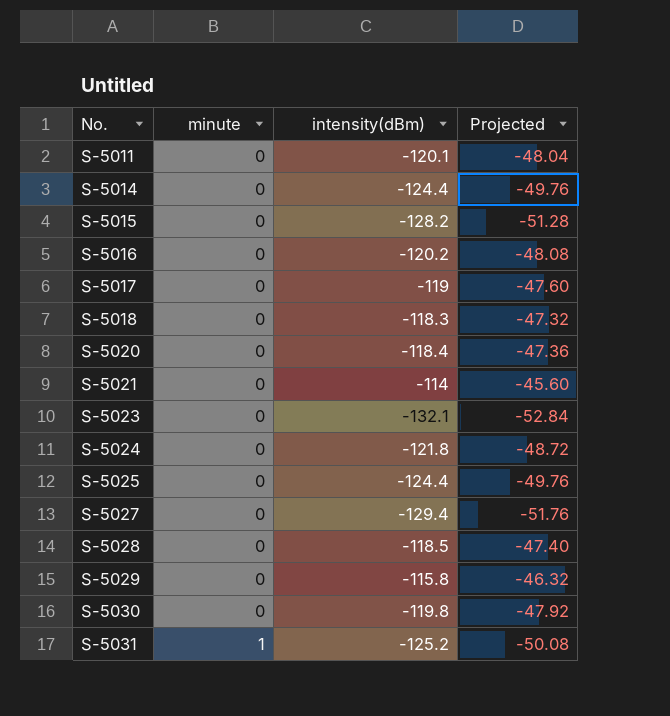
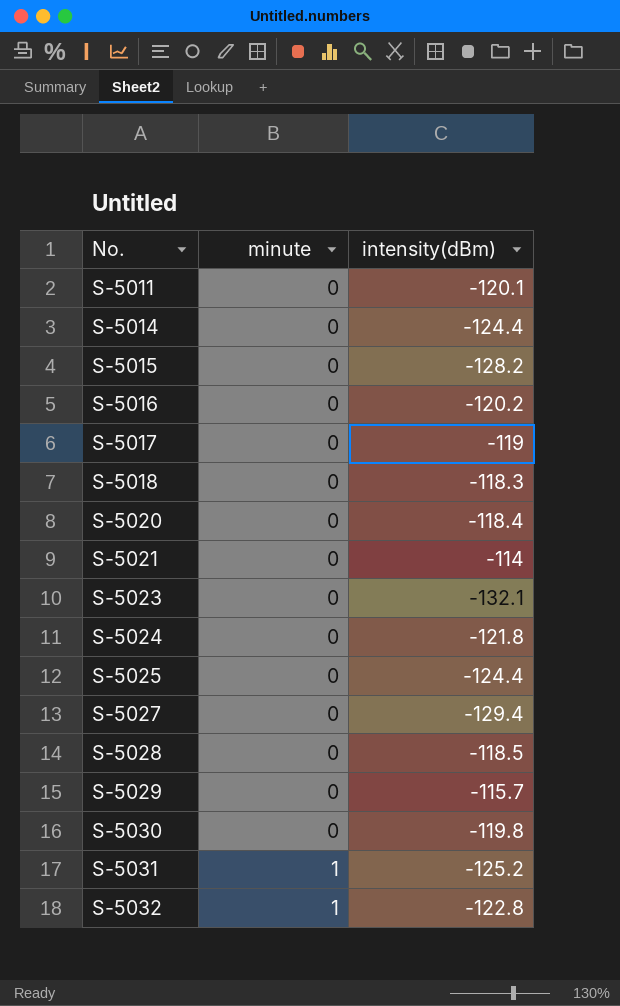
column Projected | formula: [intensity(dBm)] * 0.4 -> none
S-5029 | intensity(dBm): -115.8 -> -115.7
row S-5032: none -> 1 | -122.8

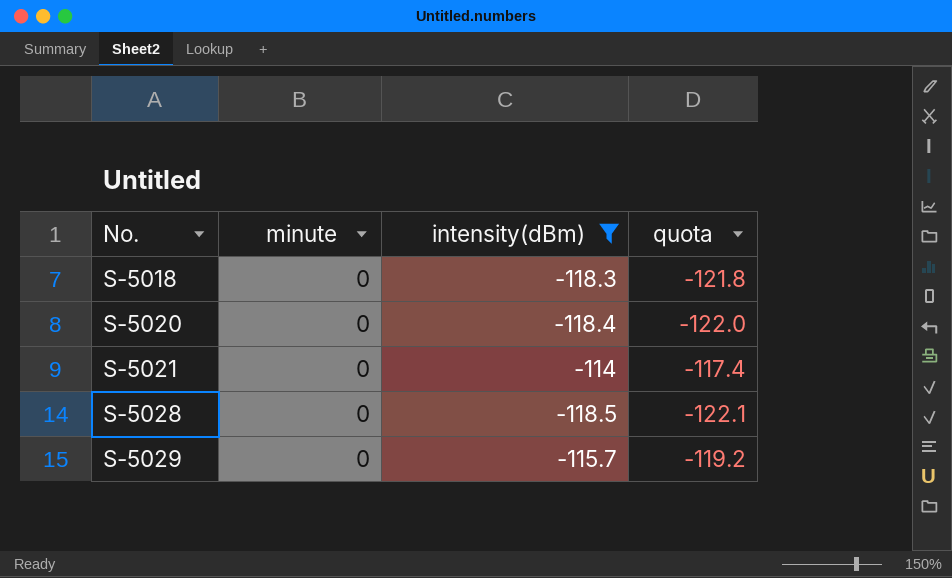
filter: none -> intensity(dBm) >= -118.5
column quota | formula: none -> [intensity(dBm)] * 1.03

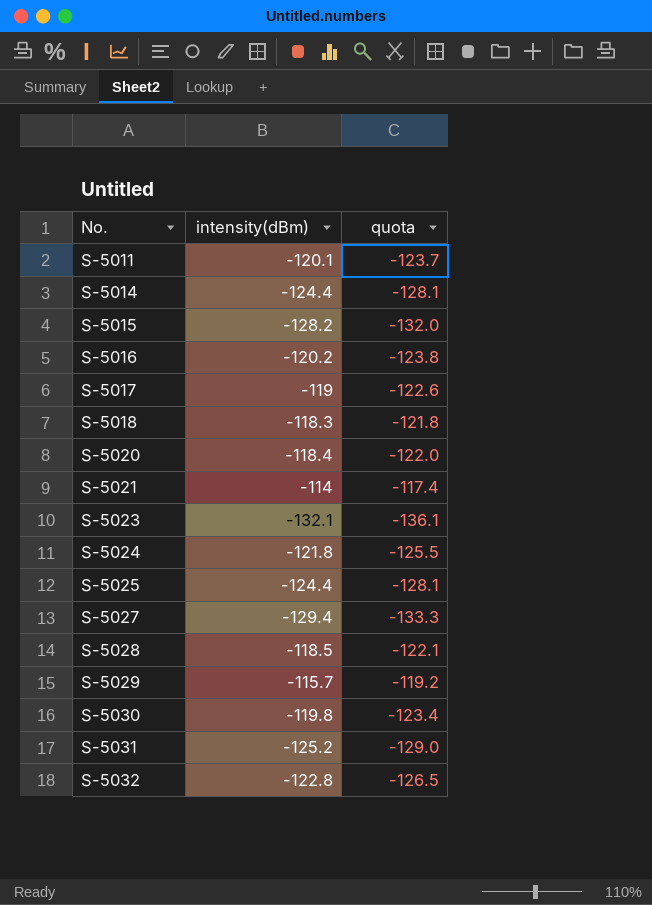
filter: intensity(dBm) >= -118.5 -> none
column minute | position: 2 -> none

